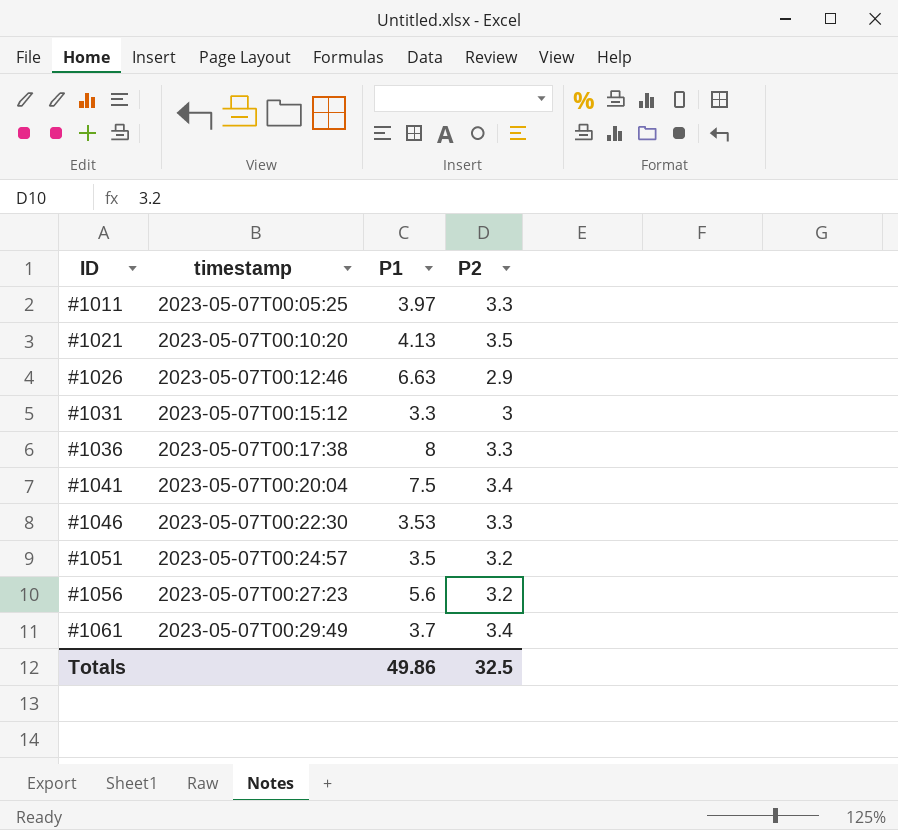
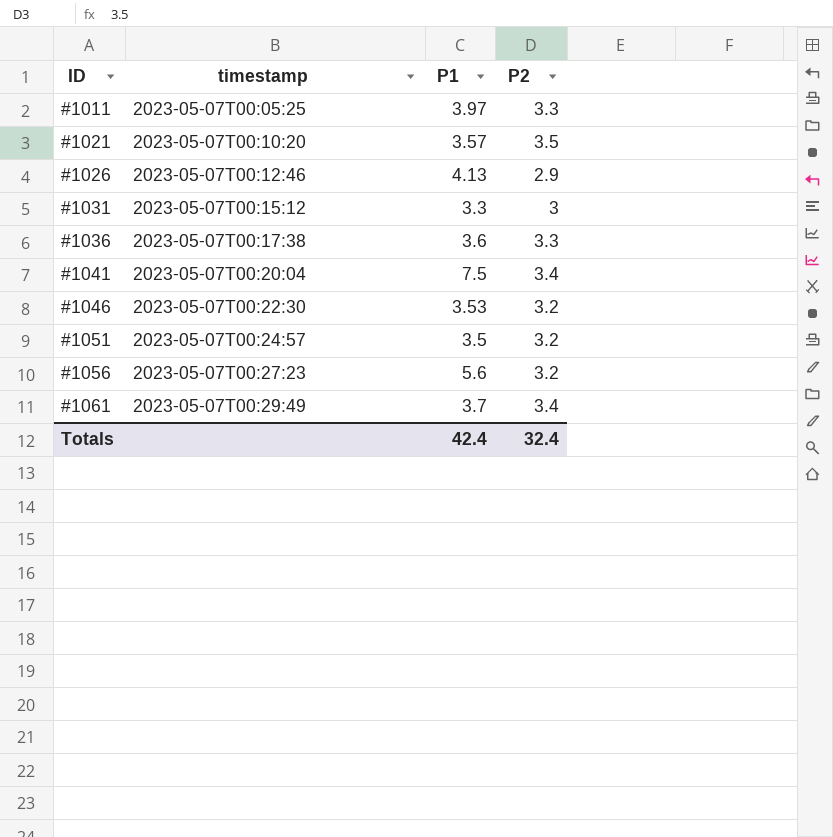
#1021 | P1: 4.13 -> 3.57
#1026 | P1: 6.63 -> 4.13
#1036 | P1: 8 -> 3.6
#1046 | P2: 3.3 -> 3.2
Totals | P1: 49.86 -> 42.4
Totals | P2: 32.5 -> 32.4

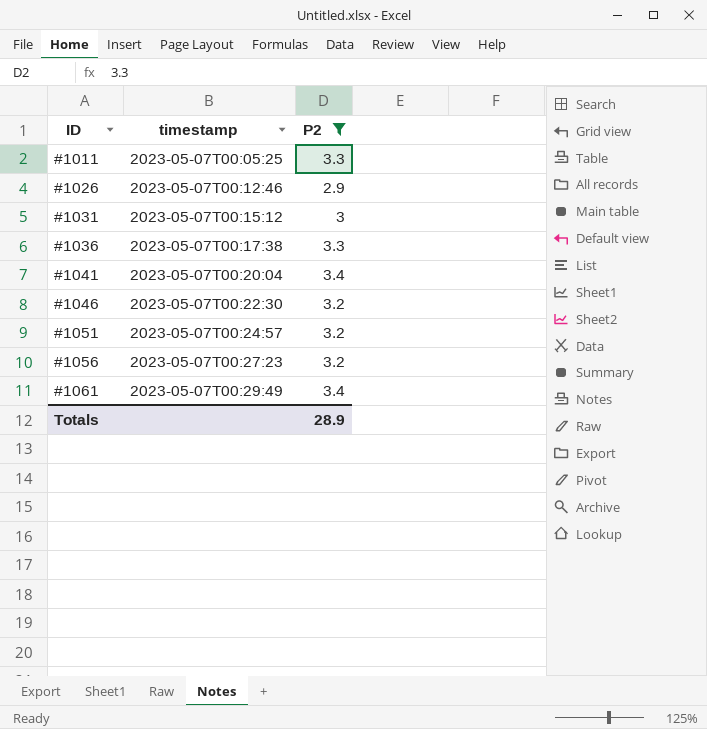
filter: none -> P2 != 3.5
column P1 | position: 3 -> none
Totals | P2: 32.4 -> 28.9

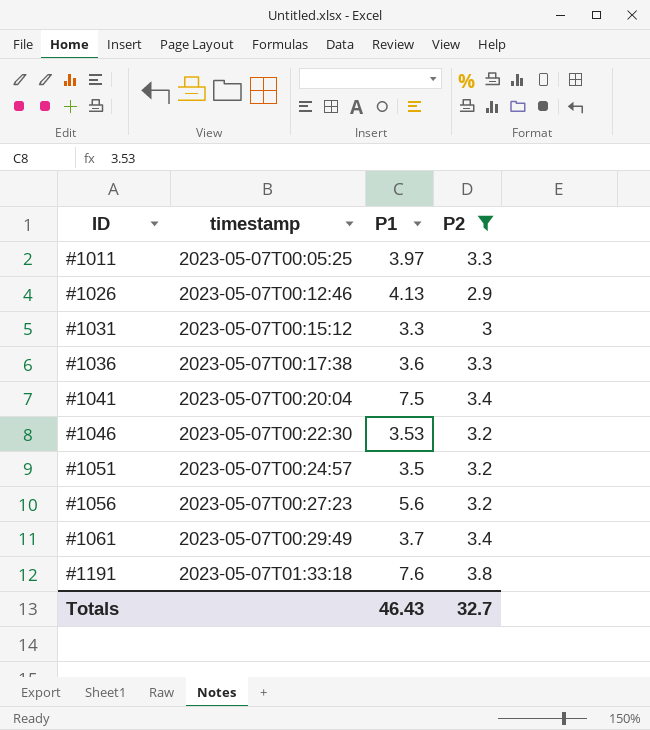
column P1 | position: none -> 3
row #1191: none -> 2023-05-07T01:33:18 | 7.6 | 3.8
Totals | P2: 28.9 -> 32.7

